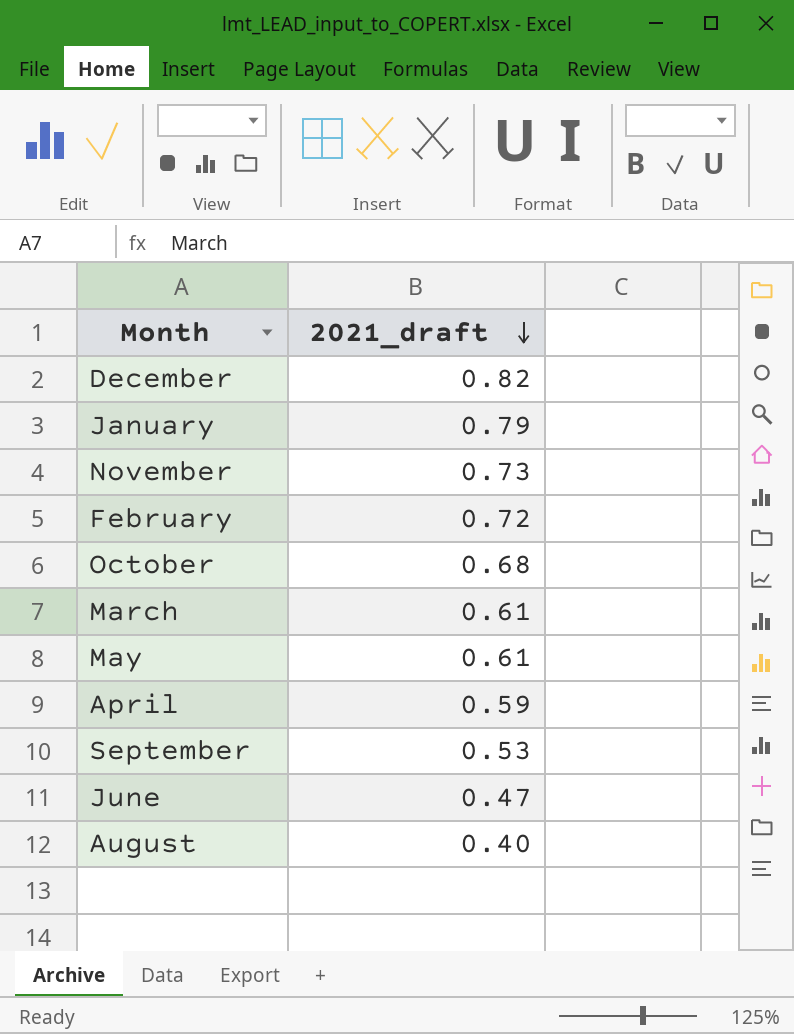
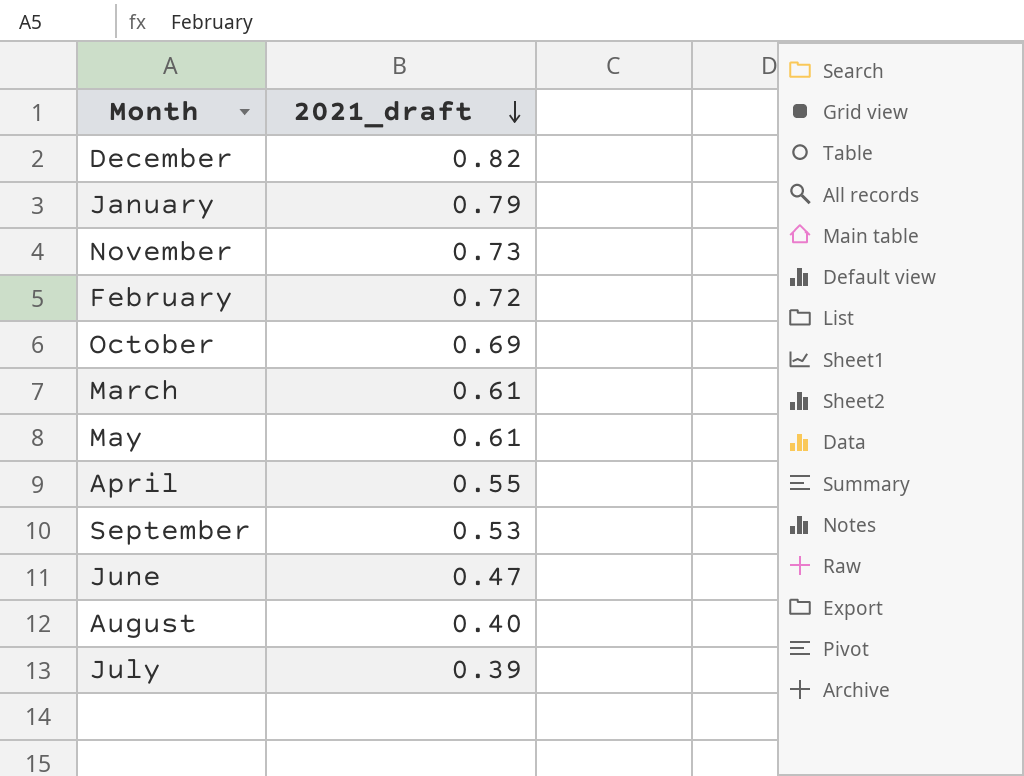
October | 2021_draft: 0.68 -> 0.69
April | 2021_draft: 0.59 -> 0.55
row July: none -> 0.39

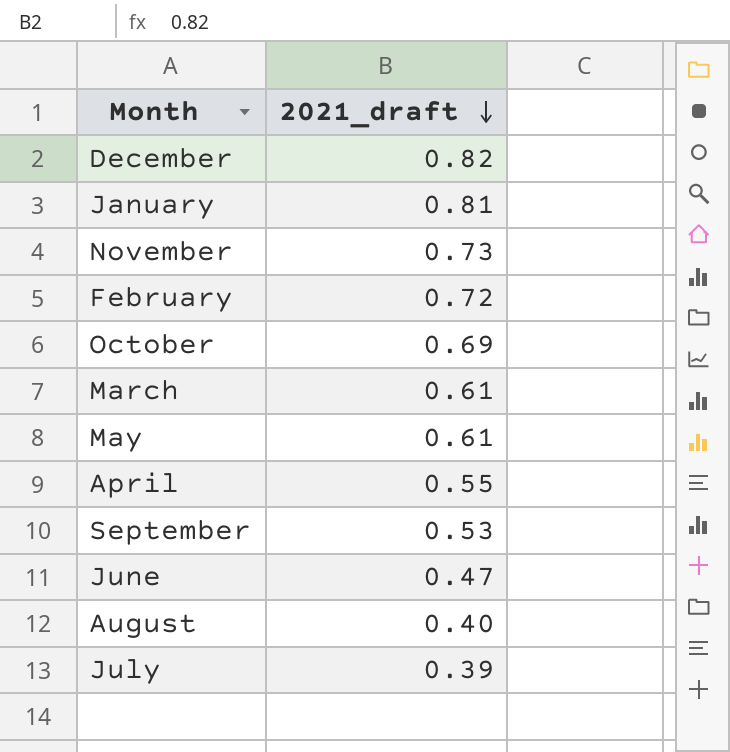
January | 2021_draft: 0.79 -> 0.81

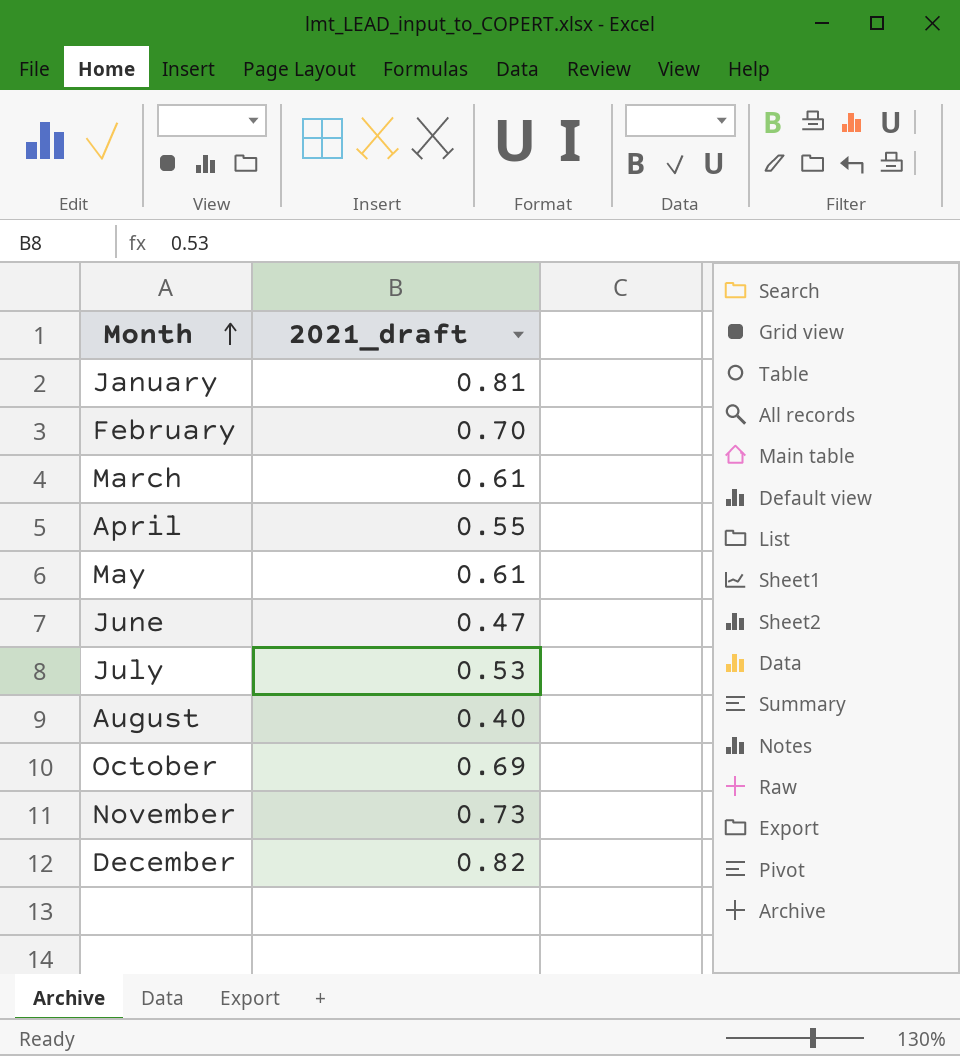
row order: 2021_draft descending -> Month ascending
row September: 0.53 -> none
February | 2021_draft: 0.72 -> 0.70
July | 2021_draft: 0.39 -> 0.53

